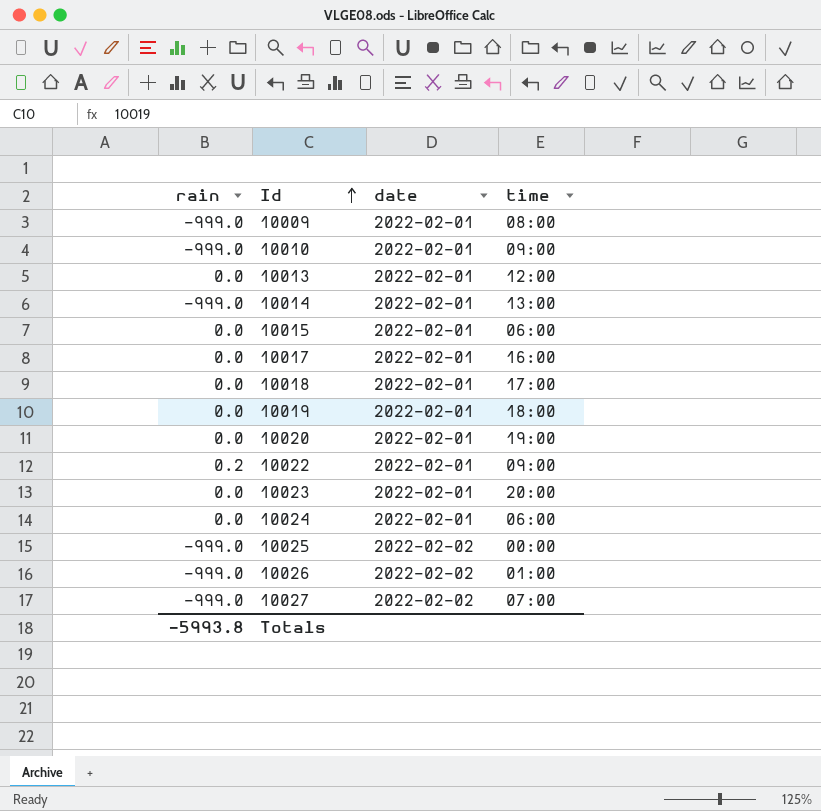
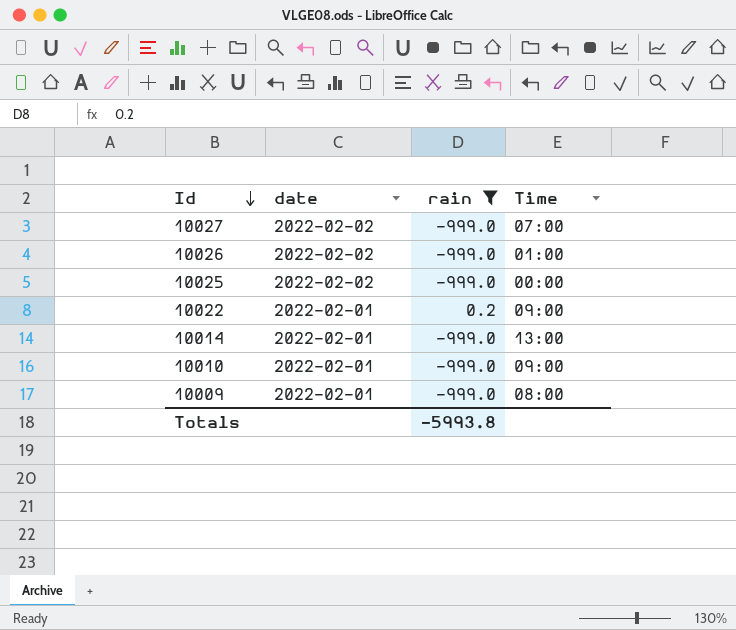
filter: none -> rain != 0.0
row order: Id ascending -> Id descending
column rain | position: 1 -> 3
column name: time -> Time

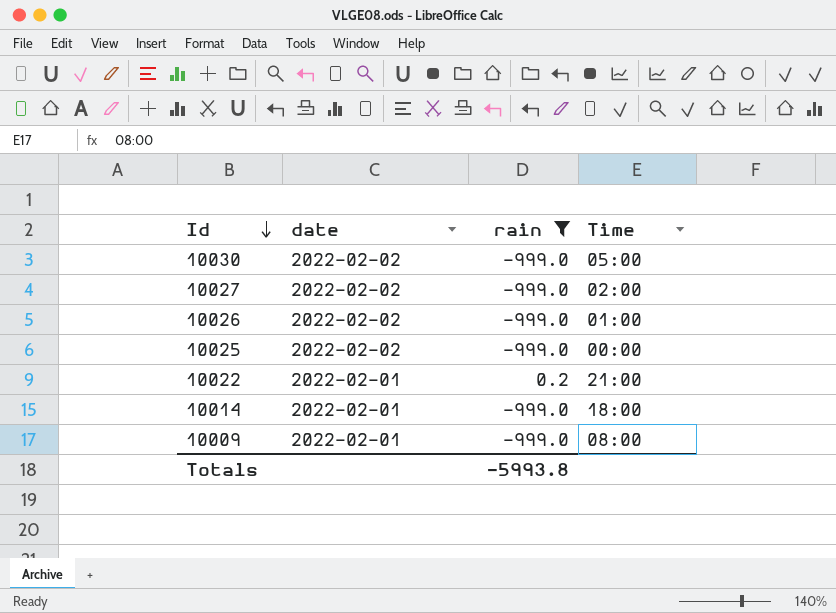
row 10010: 2022-02-01 | -999.0 | 09:00 -> none
row 10030: none -> 2022-02-02 | -999.0 | 05:00
10027 | Time: 07:00 -> 02:00
10022 | Time: 09:00 -> 21:00
10014 | Time: 13:00 -> 18:00

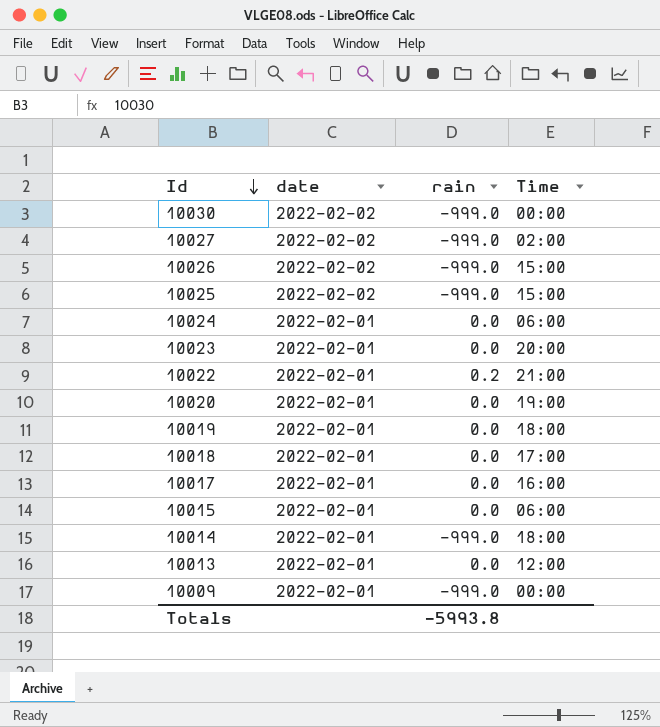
filter: rain != 0.0 -> none
10030 | Time: 05:00 -> 00:00
10026 | Time: 01:00 -> 15:00
10025 | Time: 00:00 -> 15:00
10009 | Time: 08:00 -> 00:00

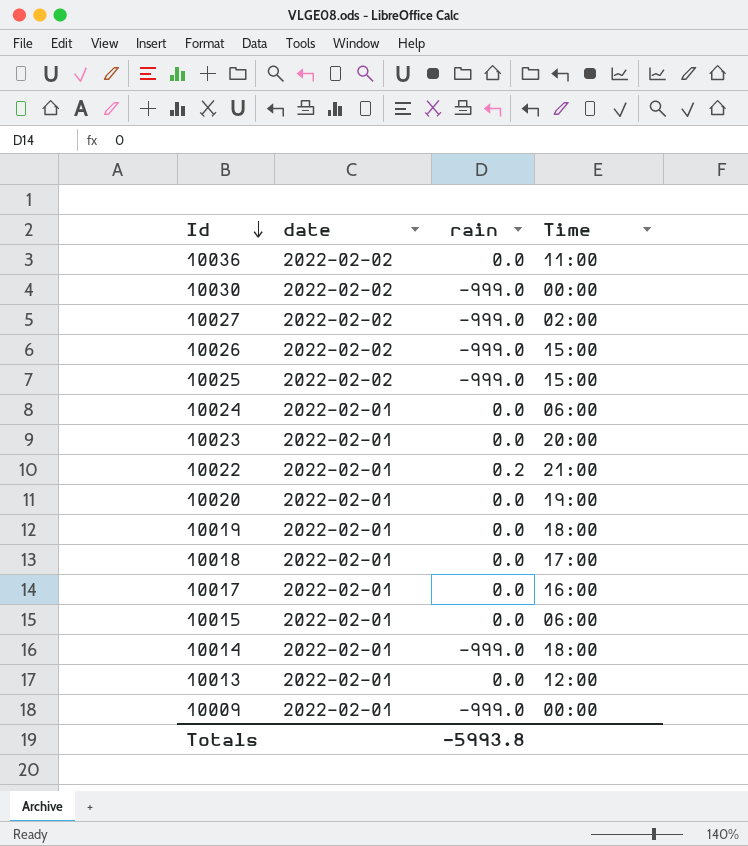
row 10036: none -> 2022-02-02 | 0.0 | 11:00

